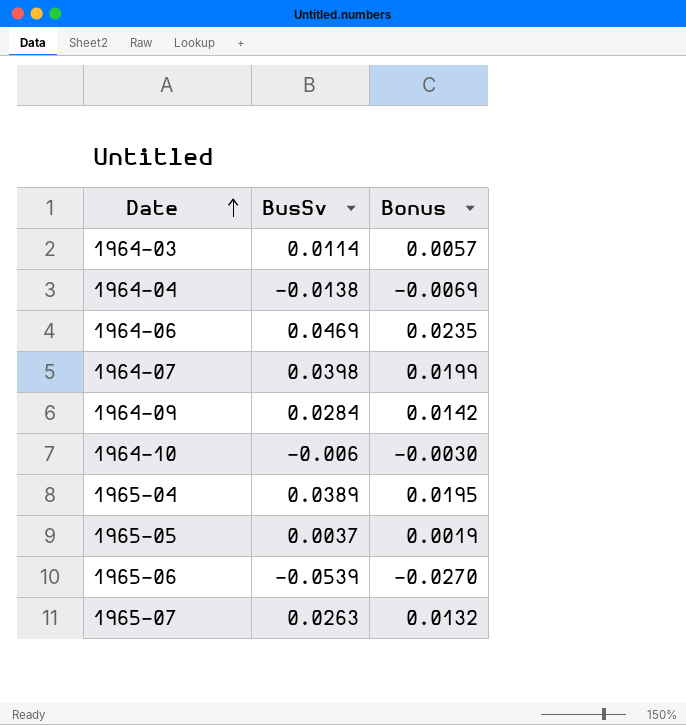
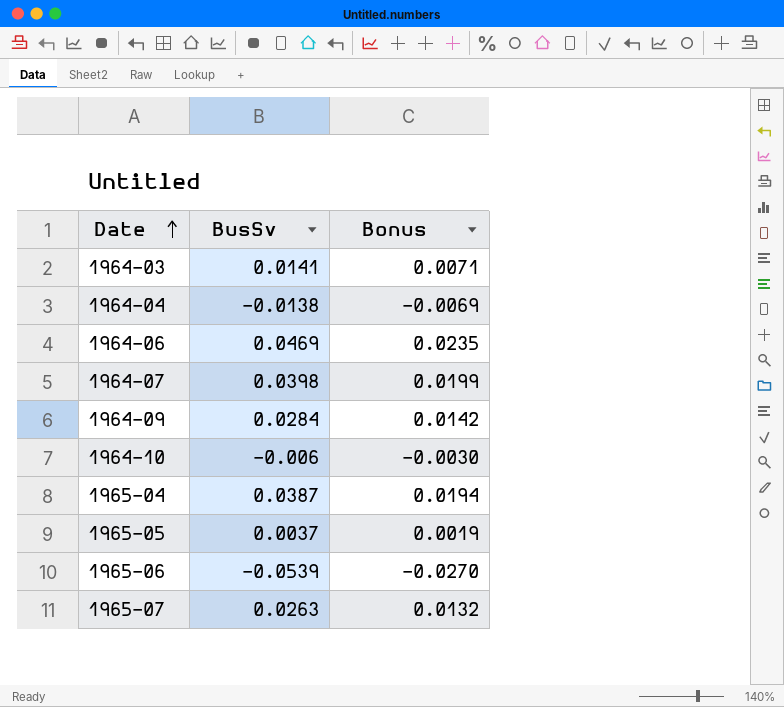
1964-03 | BusSv: 0.0114 -> 0.0141
1964-03 | Bonus: 0.0057 -> 0.0071
1965-04 | BusSv: 0.0389 -> 0.0387
1965-04 | Bonus: 0.0195 -> 0.0194

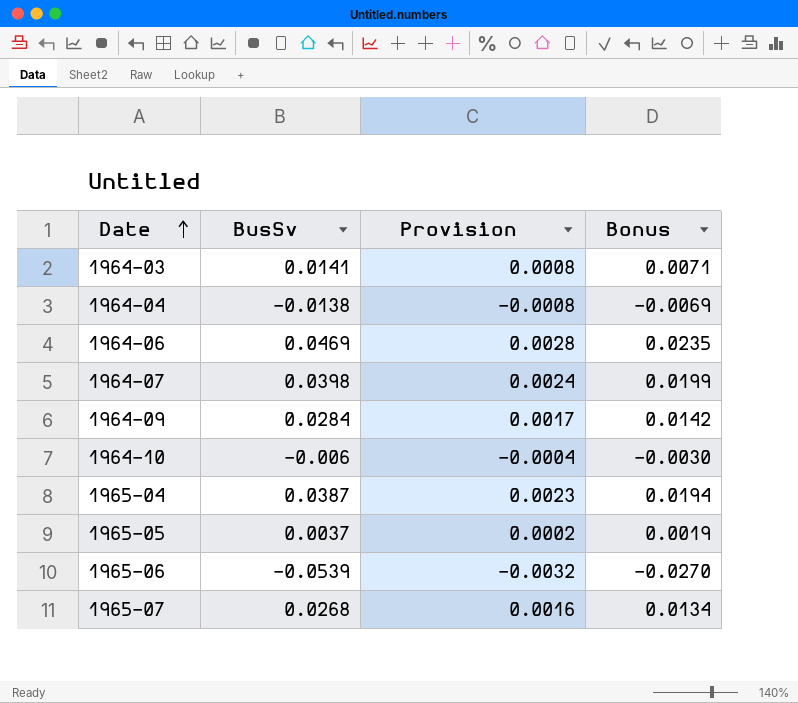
column Provision | formula: none -> [BusSv] * 0.06
1965-07 | BusSv: 0.0263 -> 0.0268
1965-07 | Bonus: 0.0132 -> 0.0134

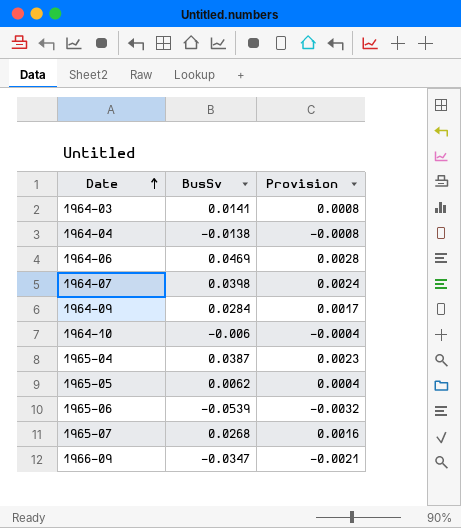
column Bonus | formula: [BusSv] * 0.5 -> none
1965-05 | BusSv: 0.0037 -> 0.0062
1965-05 | Provision: 0.0002 -> 0.0004
row 1966-09: none -> -0.0347 | -0.0021

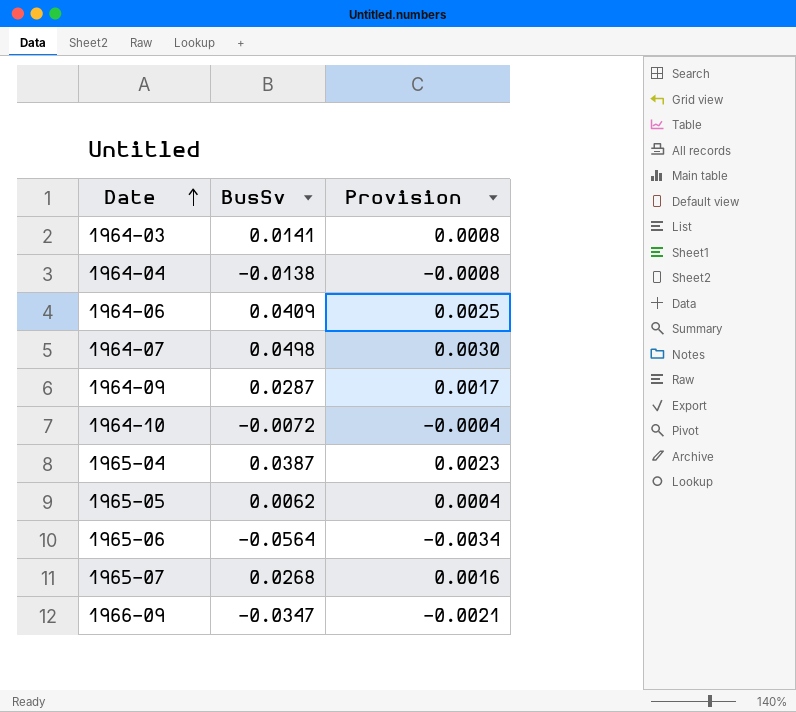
1964-06 | BusSv: 0.0469 -> 0.0409
1964-06 | Provision: 0.0028 -> 0.0025
1964-07 | BusSv: 0.0398 -> 0.0498
1964-07 | Provision: 0.0024 -> 0.0030
1964-09 | BusSv: 0.0284 -> 0.0287
1964-10 | BusSv: -0.006 -> -0.0072
1965-06 | BusSv: -0.0539 -> -0.0564
1965-06 | Provision: -0.0032 -> -0.0034

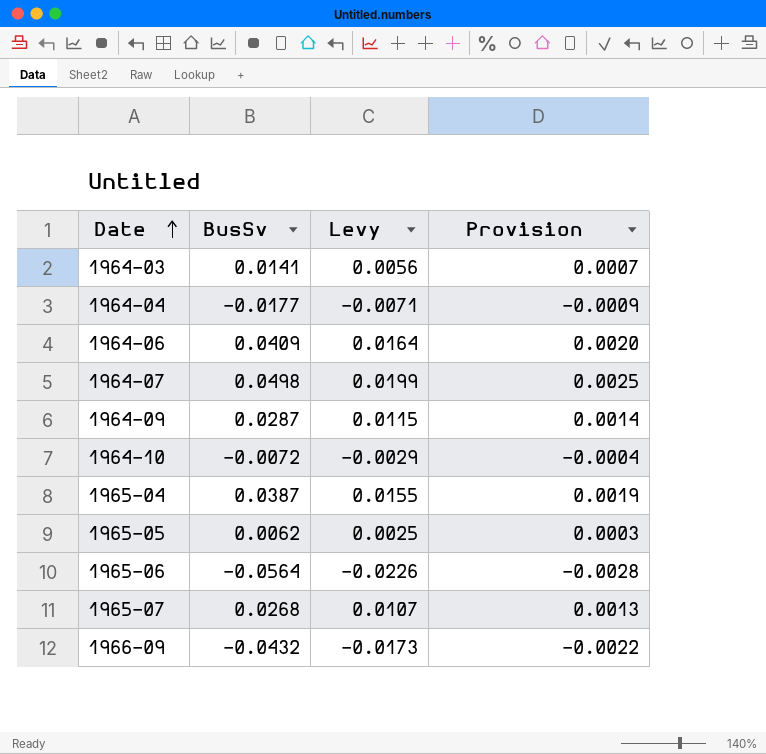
column Levy | formula: none -> [BusSv] * 0.4
column Provision | formula: [BusSv] * 0.06 -> [BusSv] * 0.05
1964-04 | BusSv: -0.0138 -> -0.0177
1966-09 | BusSv: -0.0347 -> -0.0432

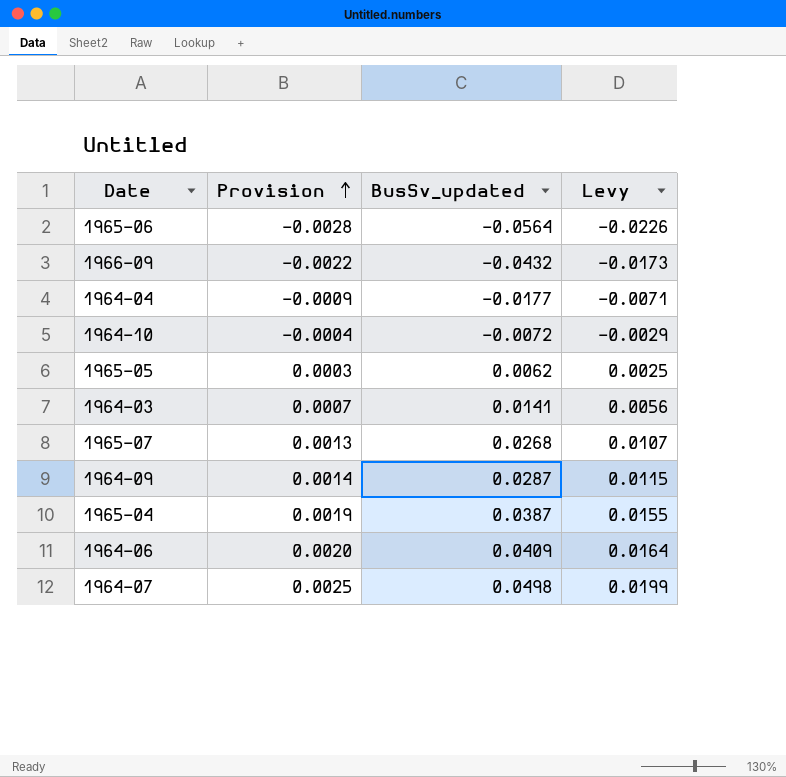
row order: Date ascending -> Provision ascending
column Provision | position: 4 -> 2
column name: BusSv -> BusSv_updated

